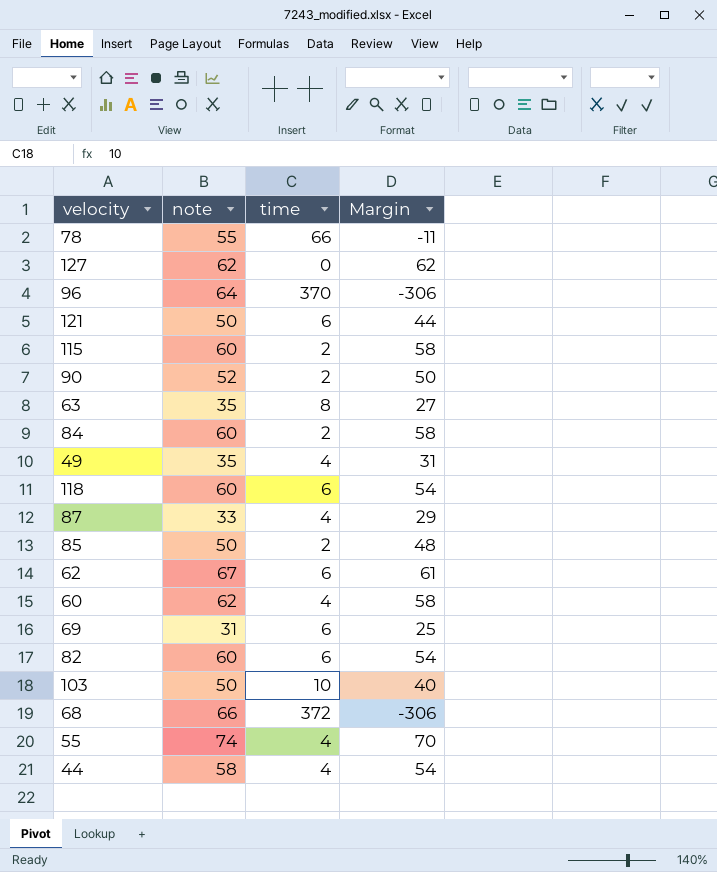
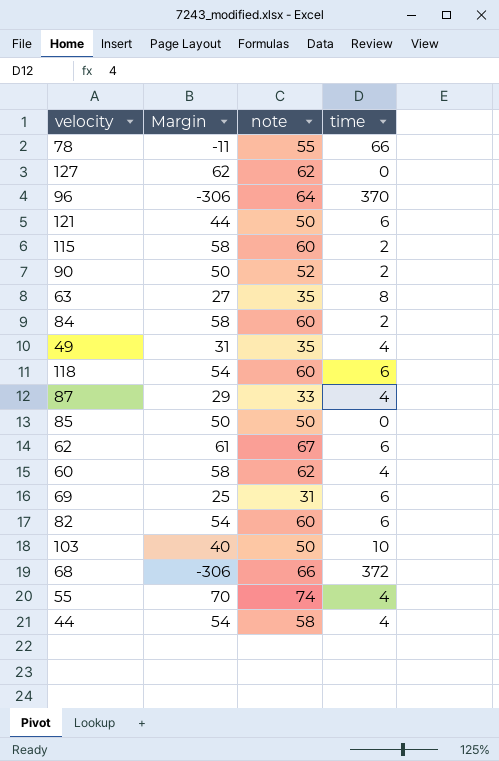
column Margin | position: 4 -> 2
85 | Margin: 48 -> 50
85 | time: 2 -> 0

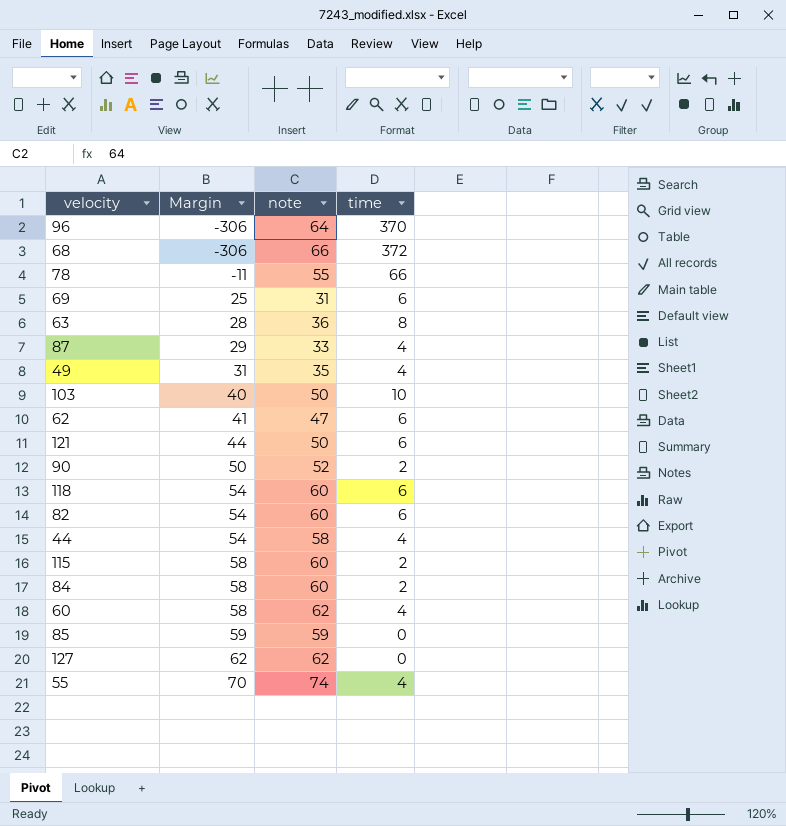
row order: none -> Margin ascending
63 | Margin: 27 -> 28
63 | note: 35 -> 36
62 | Margin: 61 -> 41
62 | note: 67 -> 47
85 | Margin: 50 -> 59
85 | note: 50 -> 59

